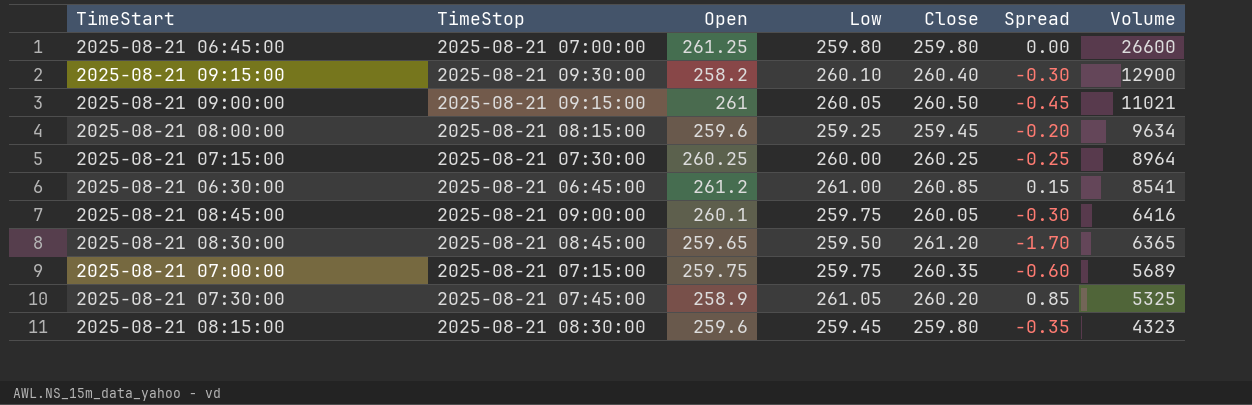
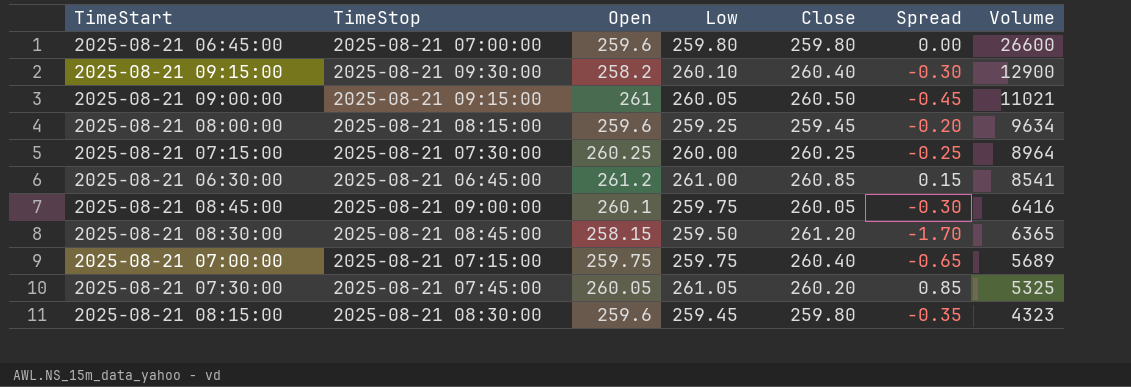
2025-08-21 06:45:00 | Open: 261.25 -> 259.6
2025-08-21 08:30:00 | Open: 259.65 -> 258.15
2025-08-21 07:00:00 | Close: 260.35 -> 260.40
2025-08-21 07:00:00 | Spread: -0.60 -> -0.65
2025-08-21 07:30:00 | Open: 258.9 -> 260.05

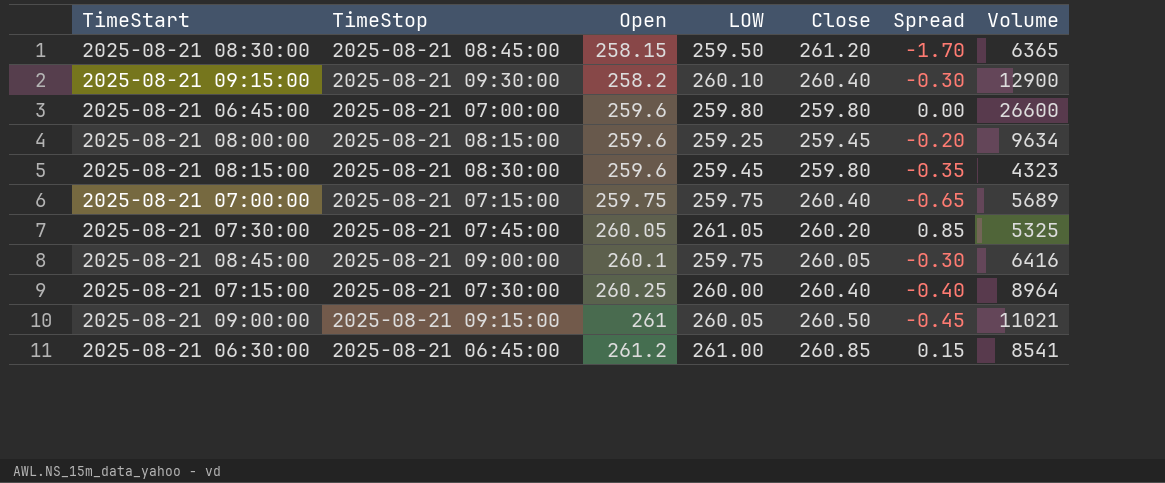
row order: Volume descending -> Open ascending
column name: Low -> LOW
2025-08-21 07:15:00 | Close: 260.25 -> 260.40
2025-08-21 07:15:00 | Spread: -0.25 -> -0.40

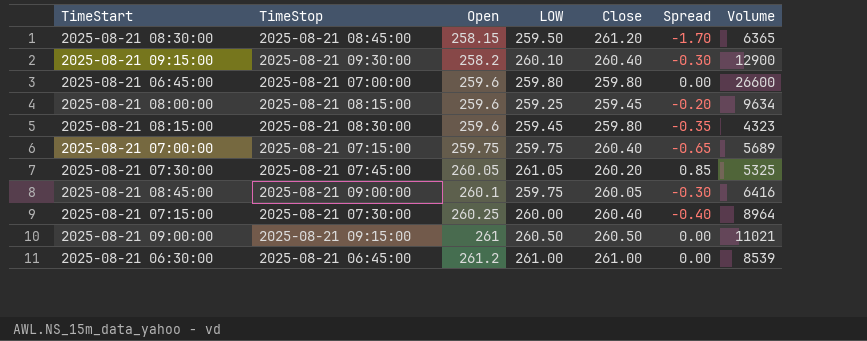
2025-08-21 09:00:00 | LOW: 260.05 -> 260.50
2025-08-21 09:00:00 | Spread: -0.45 -> 0.00
2025-08-21 06:30:00 | Close: 260.85 -> 261.00
2025-08-21 06:30:00 | Spread: 0.15 -> 0.00
2025-08-21 06:30:00 | Volume: 8541 -> 8539

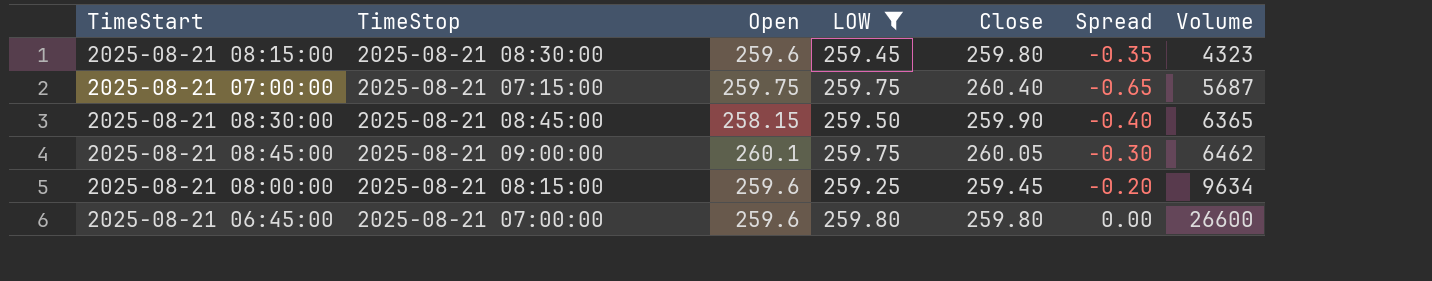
filter: none -> LOW <= 259.80
row order: Open ascending -> Volume ascending
2025-08-21 07:00:00 | Volume: 5689 -> 5687
2025-08-21 08:30:00 | Close: 261.20 -> 259.90
2025-08-21 08:30:00 | Spread: -1.70 -> -0.40
2025-08-21 08:45:00 | Volume: 6416 -> 6462

